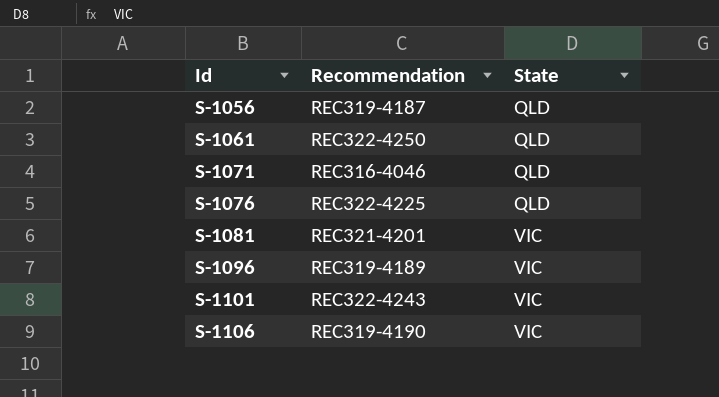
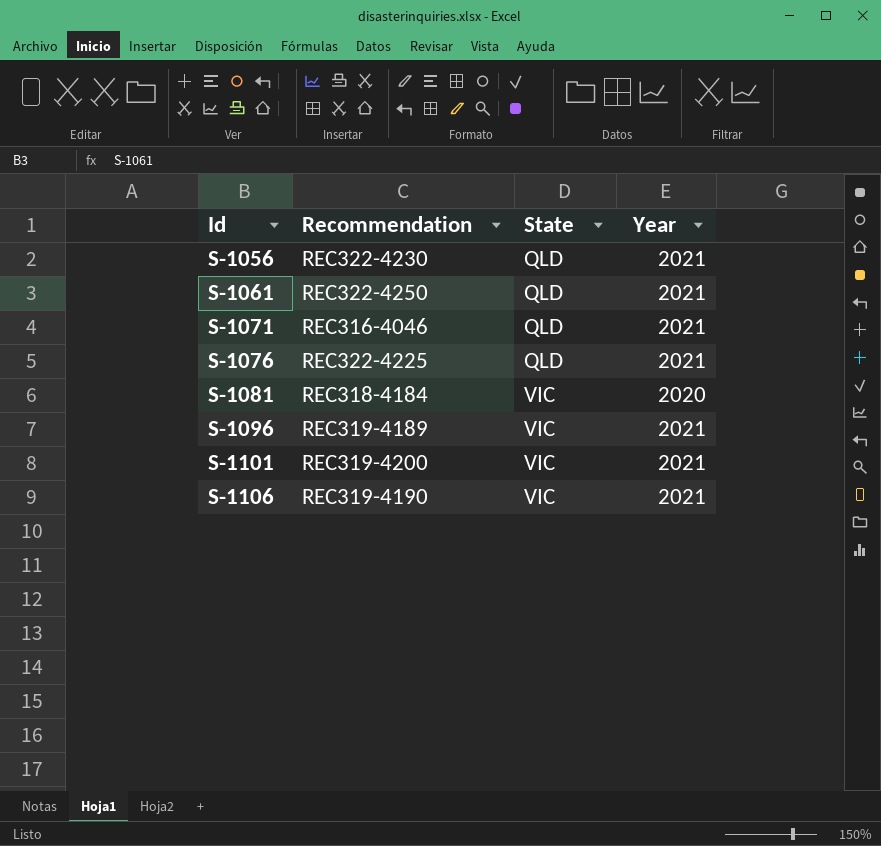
column Year | position: none -> 4
S-1056 | Recommendation: REC319-4187 -> REC322-4230
S-1081 | Recommendation: REC321-4201 -> REC318-4184
S-1101 | Recommendation: REC322-4243 -> REC319-4200

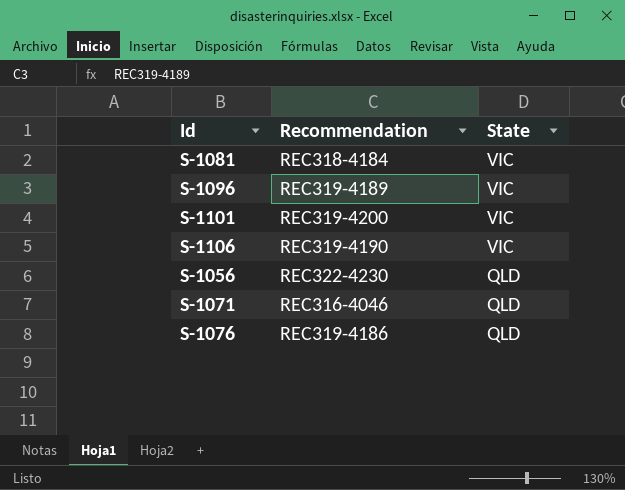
row order: Id ascending -> State descending
column Year | position: 4 -> none
row S-1061: REC322-4250 | QLD | 2021 -> none
S-1076 | Recommendation: REC322-4225 -> REC319-4186

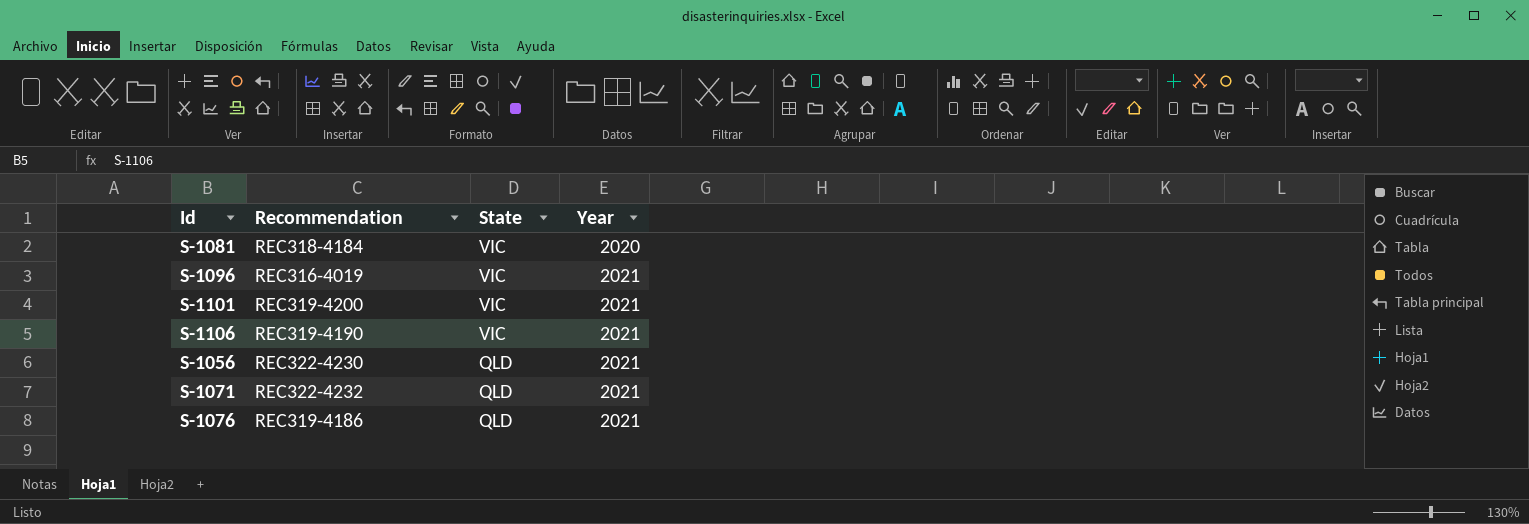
column Year | position: none -> 4
S-1096 | Recommendation: REC319-4189 -> REC316-4019
S-1071 | Recommendation: REC316-4046 -> REC322-4232

